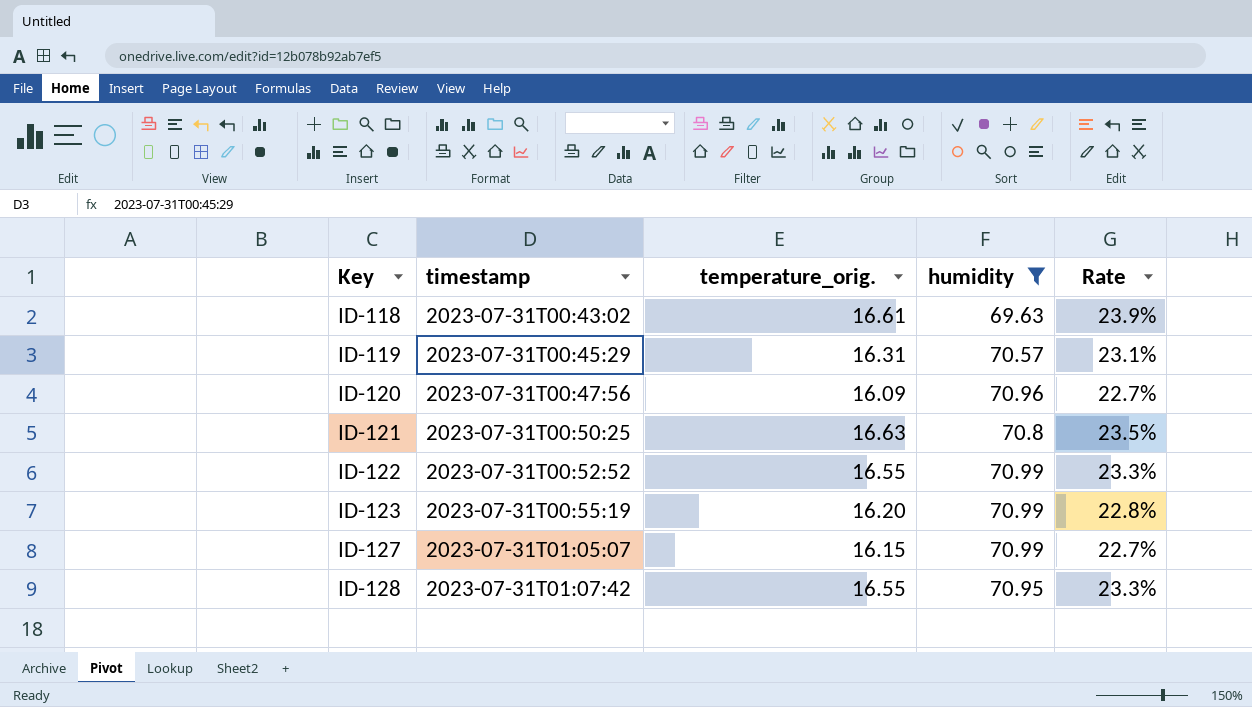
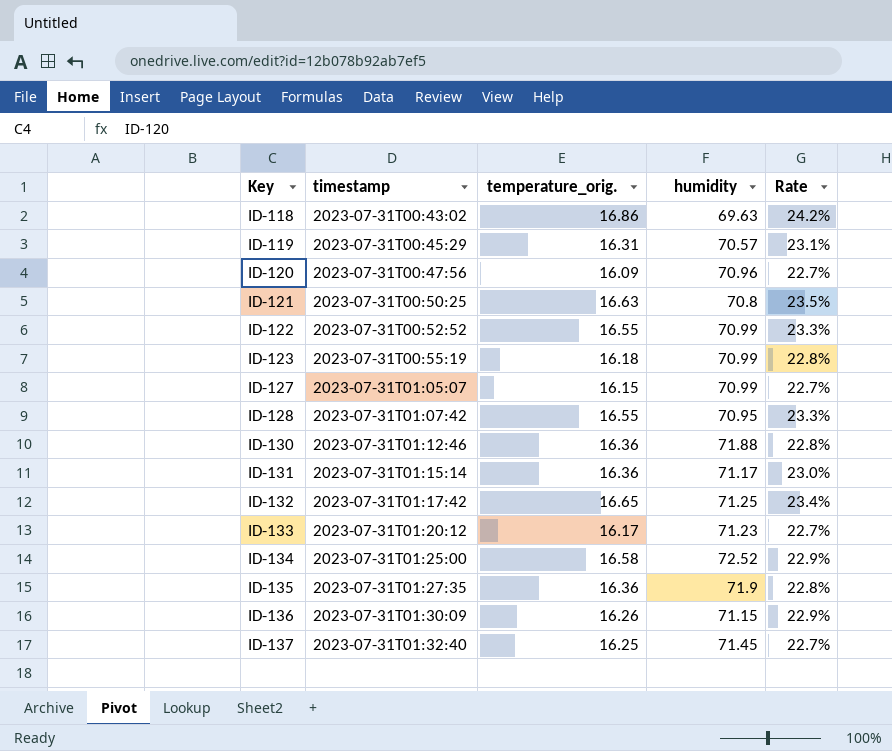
filter: humidity <= 70.99 -> none
ID-118 | temperature_orig.: 16.61 -> 16.86
ID-118 | Rate: 23.9% -> 24.2%
ID-123 | temperature_orig.: 16.20 -> 16.18

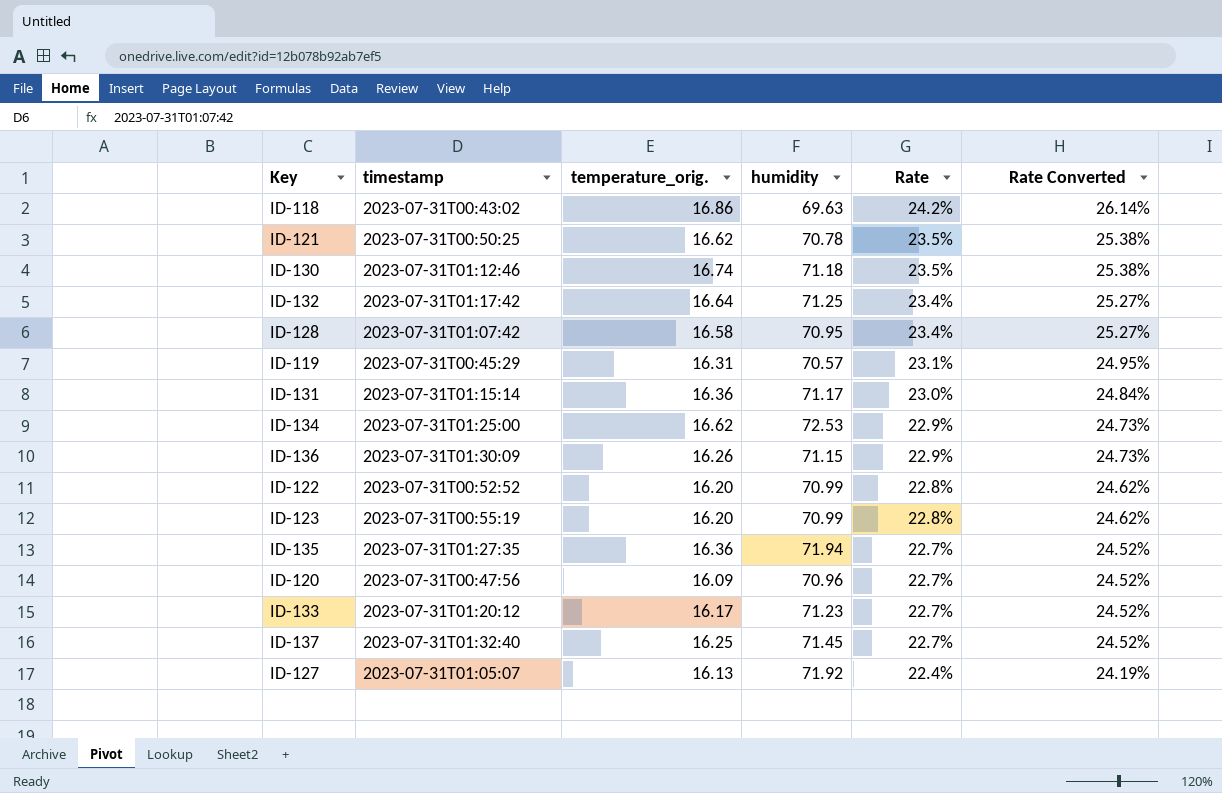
row order: Key ascending -> Rate descending
column Rate Converted | formula: none -> [Rate] * 1.08
ID-121 | temperature_orig.: 16.63 -> 16.62
ID-121 | humidity: 70.8 -> 70.78
ID-130 | temperature_orig.: 16.36 -> 16.74
ID-130 | humidity: 71.88 -> 71.18
ID-130 | Rate: 22.8% -> 23.5%
ID-132 | temperature_orig.: 16.65 -> 16.64
ID-128 | temperature_orig.: 16.55 -> 16.58
ID-128 | Rate: 23.3% -> 23.4%
ID-134 | temperature_orig.: 16.58 -> 16.62
ID-134 | humidity: 72.52 -> 72.53
ID-122 | temperature_orig.: 16.55 -> 16.20
ID-122 | Rate: 23.3% -> 22.8%
ID-123 | temperature_orig.: 16.18 -> 16.20
ID-135 | humidity: 71.9 -> 71.94
ID-135 | Rate: 22.8% -> 22.7%
ID-127 | temperature_orig.: 16.15 -> 16.13
ID-127 | humidity: 70.99 -> 71.92
ID-127 | Rate: 22.7% -> 22.4%

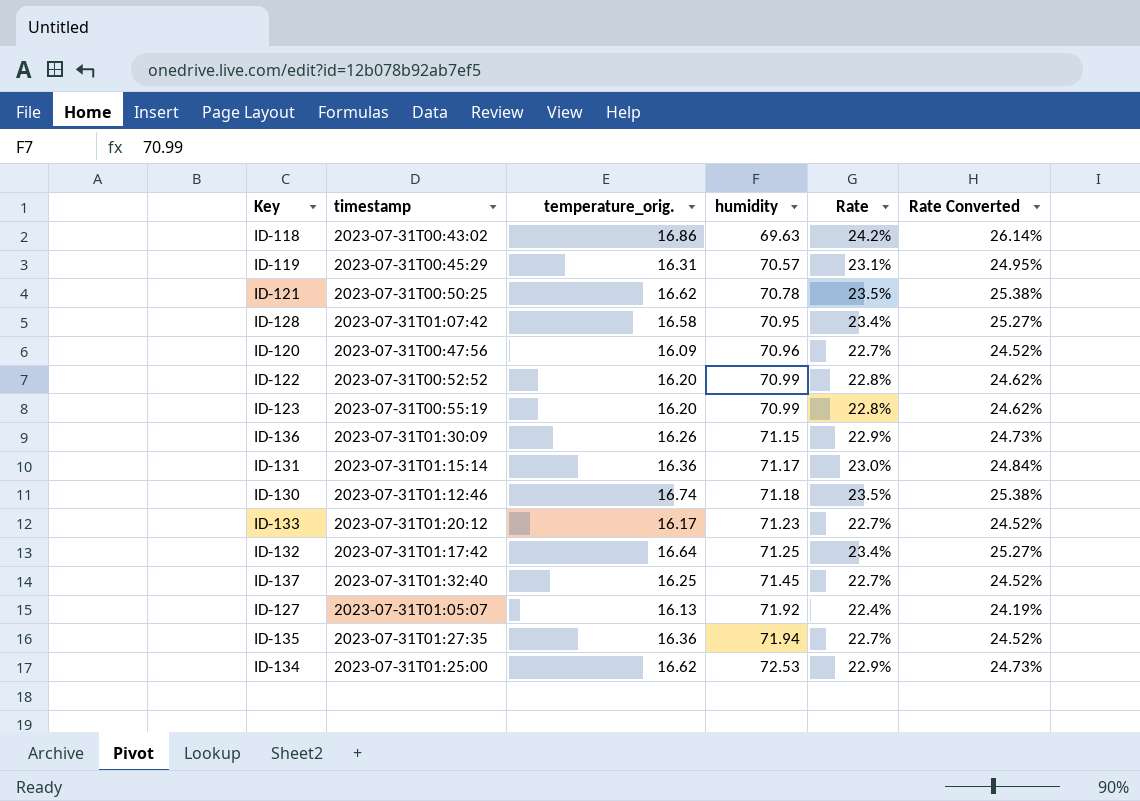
row order: Rate descending -> humidity ascending

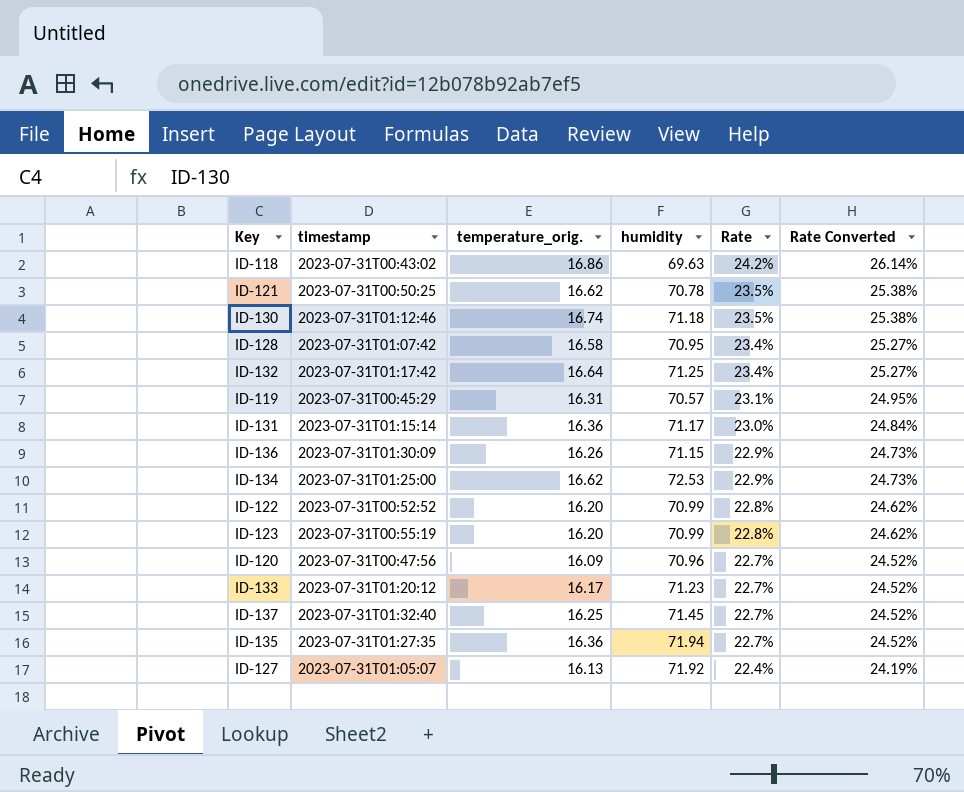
row order: humidity ascending -> Rate descending

